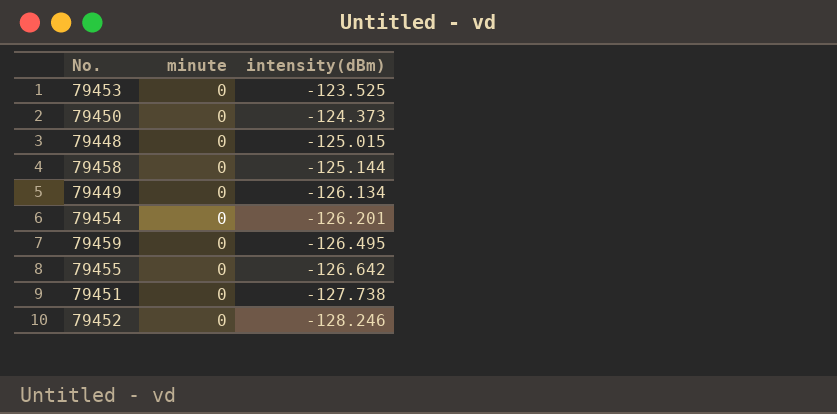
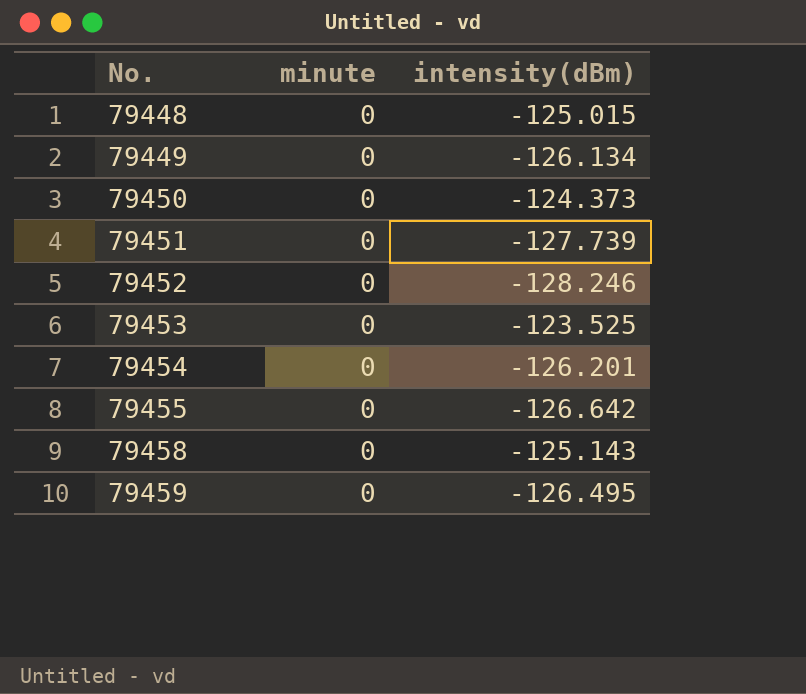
row order: intensity(dBm) descending -> No. ascending
79451 | intensity(dBm): -127.738 -> -127.739
79458 | intensity(dBm): -125.144 -> -125.143

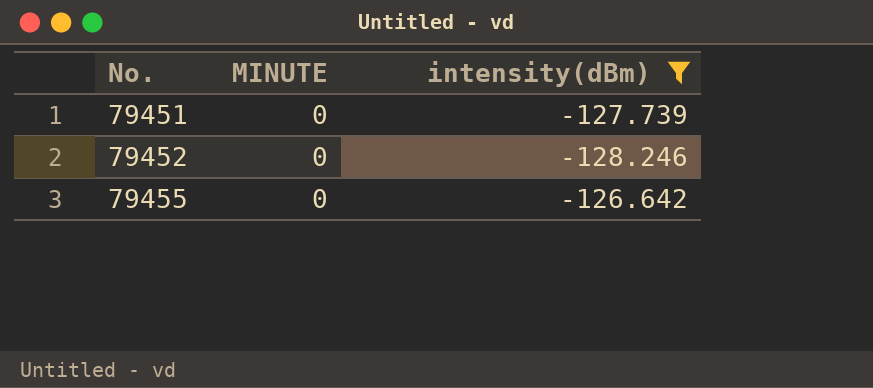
filter: none -> intensity(dBm) <= -126.642
column name: minute -> MINUTE

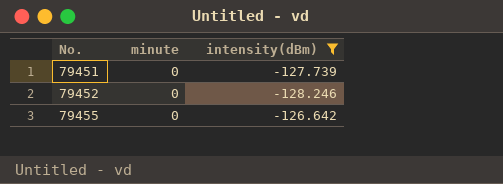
column name: MINUTE -> minute

